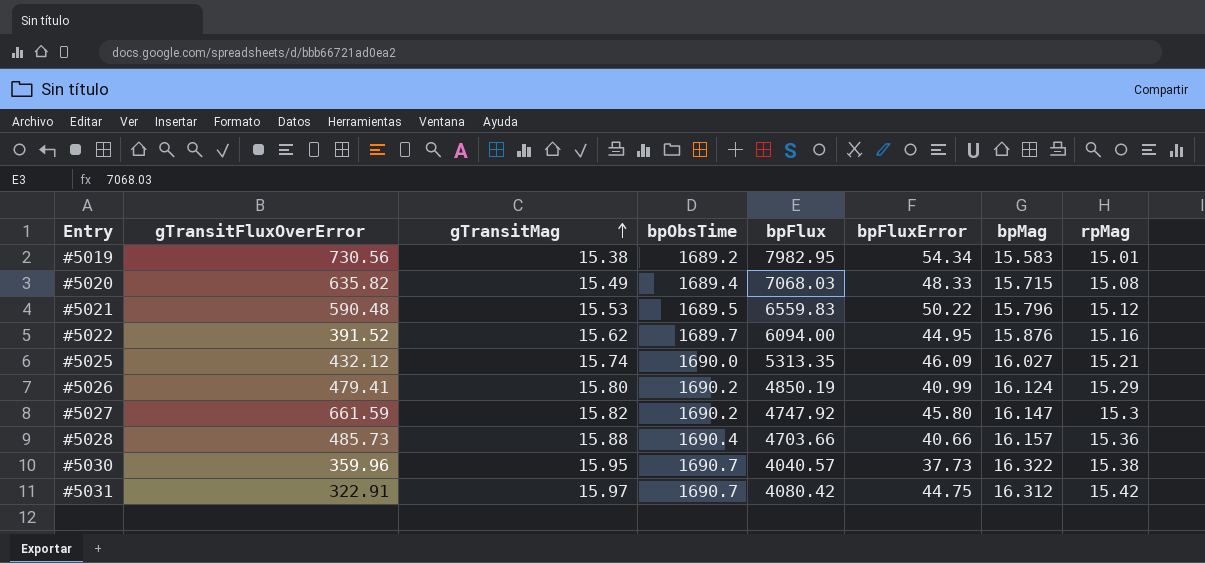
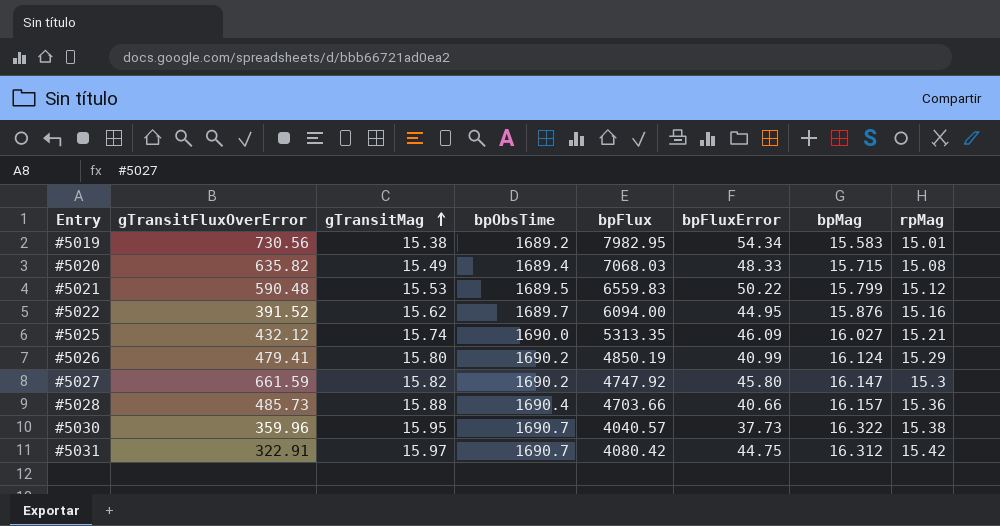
#5021 | bpMag: 15.796 -> 15.799

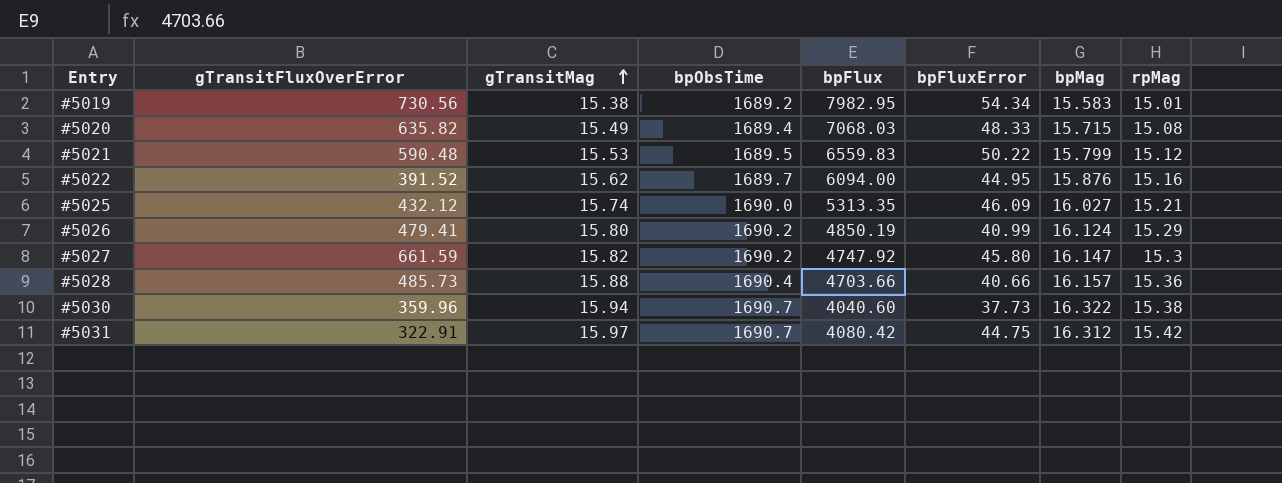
#5030 | gTransitMag: 15.95 -> 15.94
#5030 | bpFlux: 4040.57 -> 4040.60

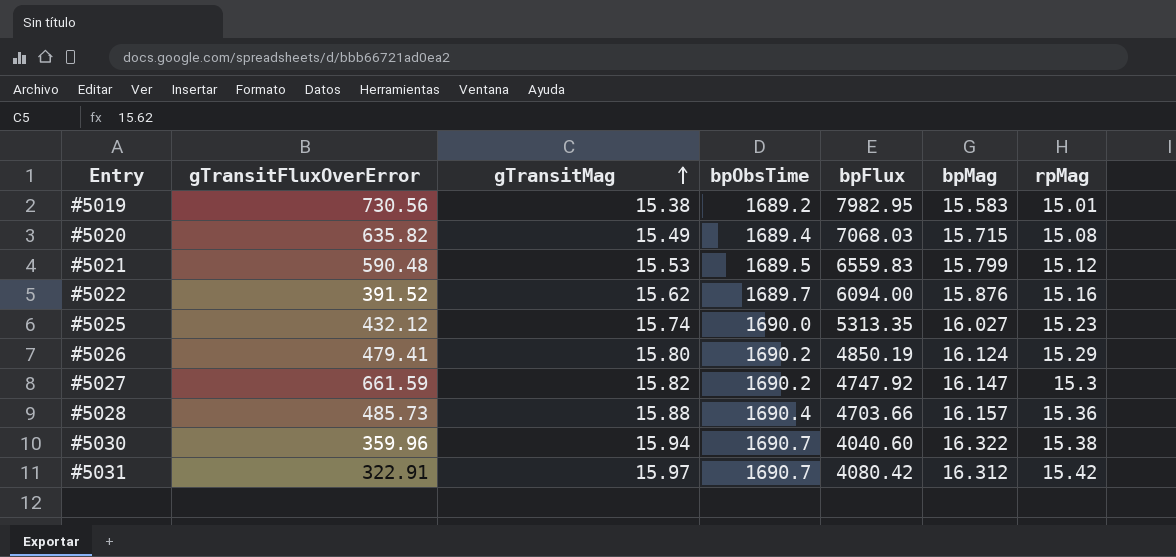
column bpFluxError | position: 6 -> none
#5025 | rpMag: 15.21 -> 15.23

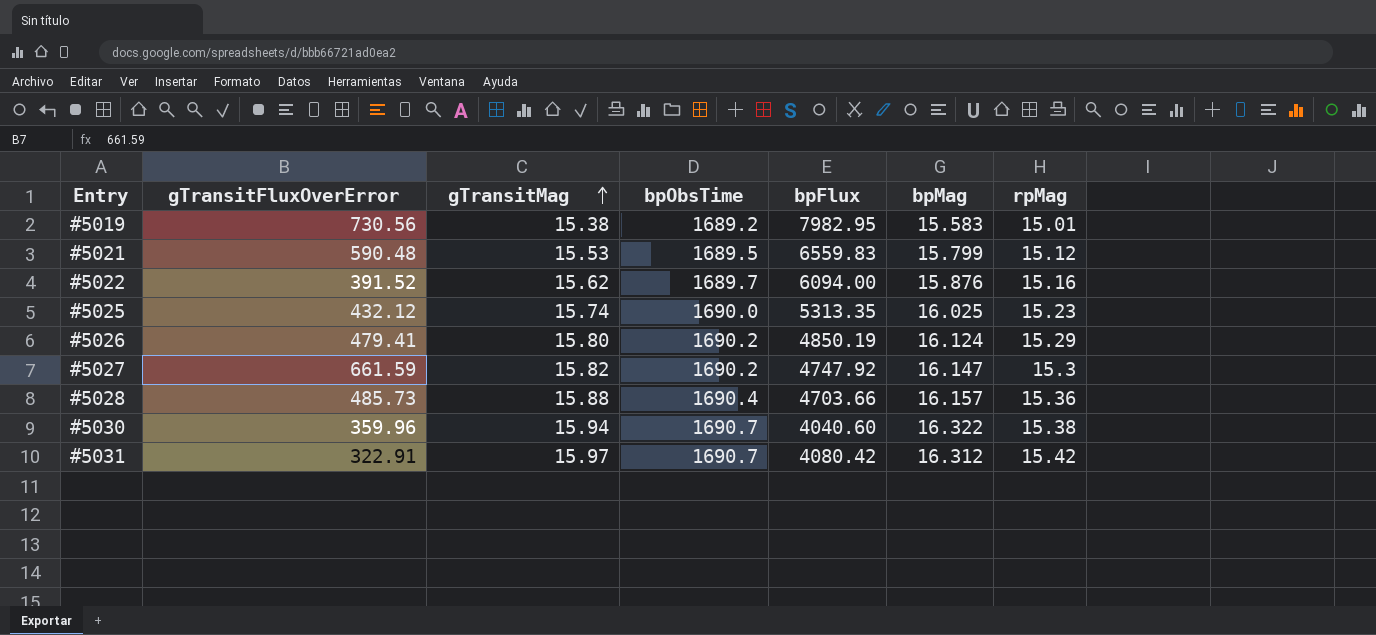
row #5020: 635.82 | 15.49 | 1689.4 | 7068.03 | 15.715 | 15.08 -> none
#5025 | bpMag: 16.027 -> 16.025

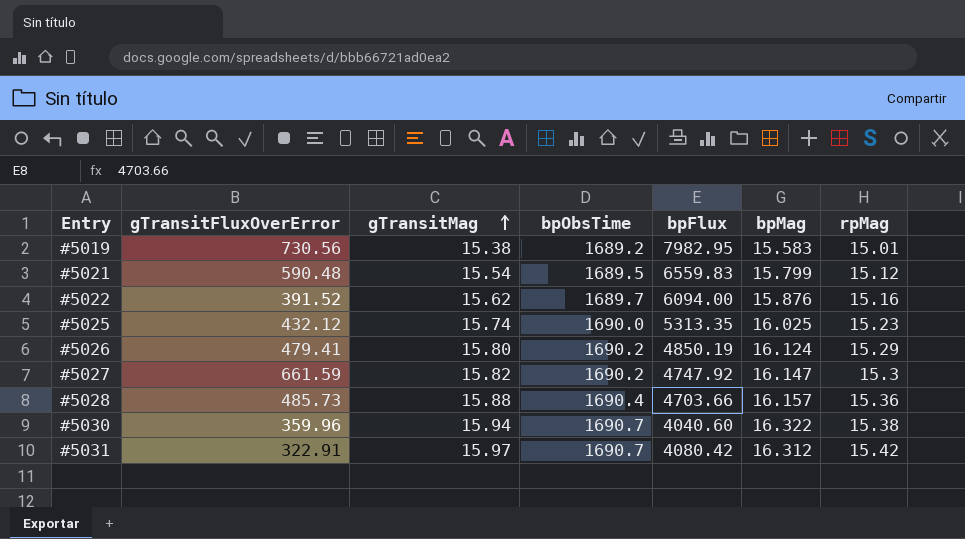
#5021 | gTransitMag: 15.53 -> 15.54

